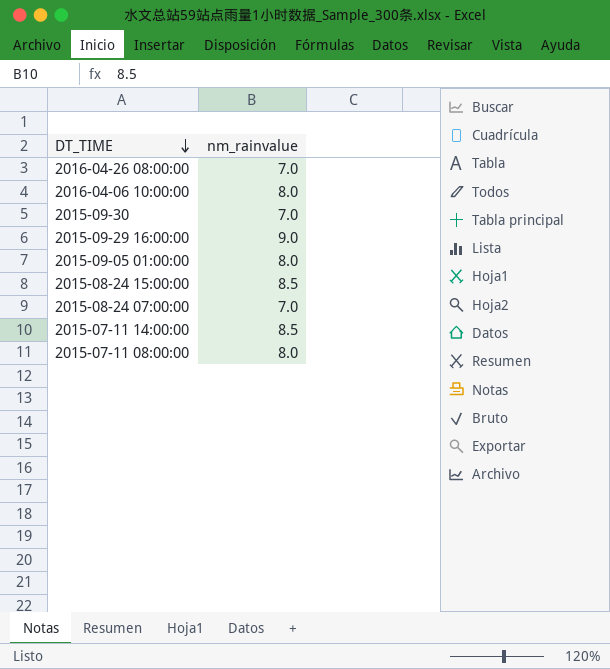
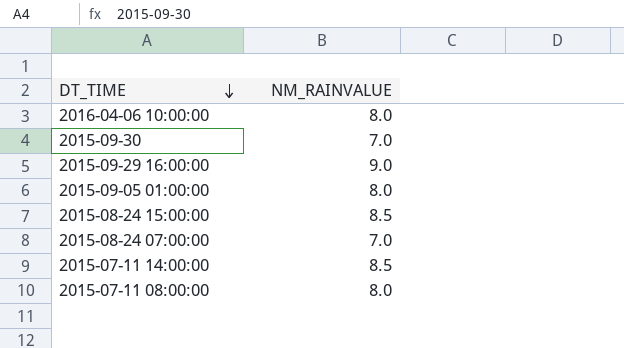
column name: nm_rainvalue -> NM_RAINVALUE
row 2016-04-26 08:00:00: 7.0 -> none

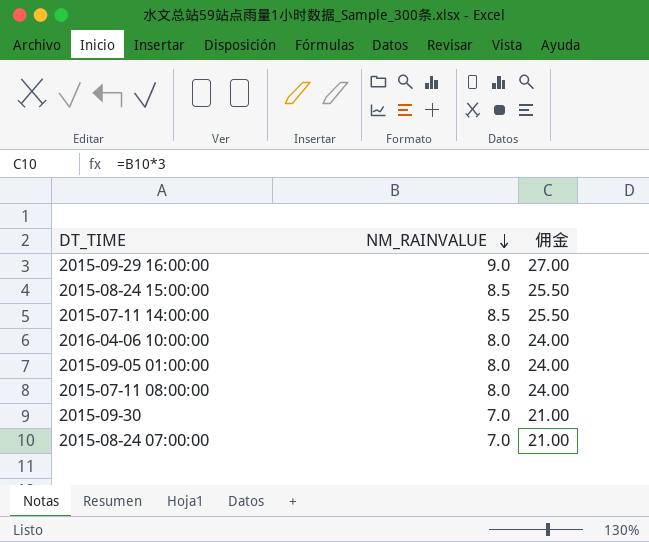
row order: DT_TIME descending -> NM_RAINVALUE descending
column 佣金 | formula: none -> [NM_RAINVALUE] * 3

